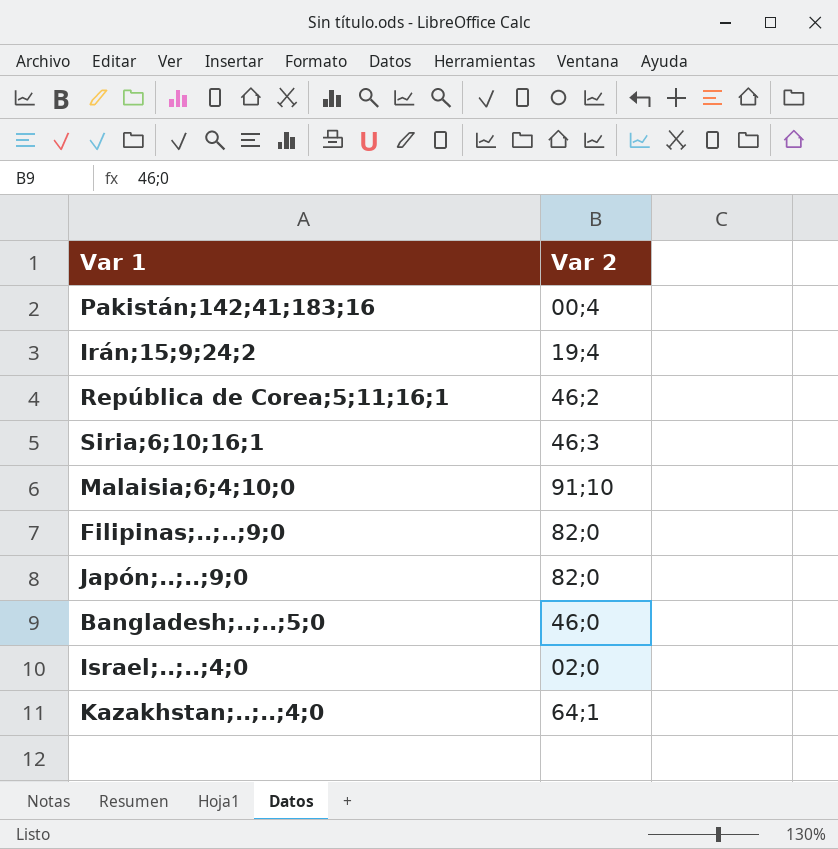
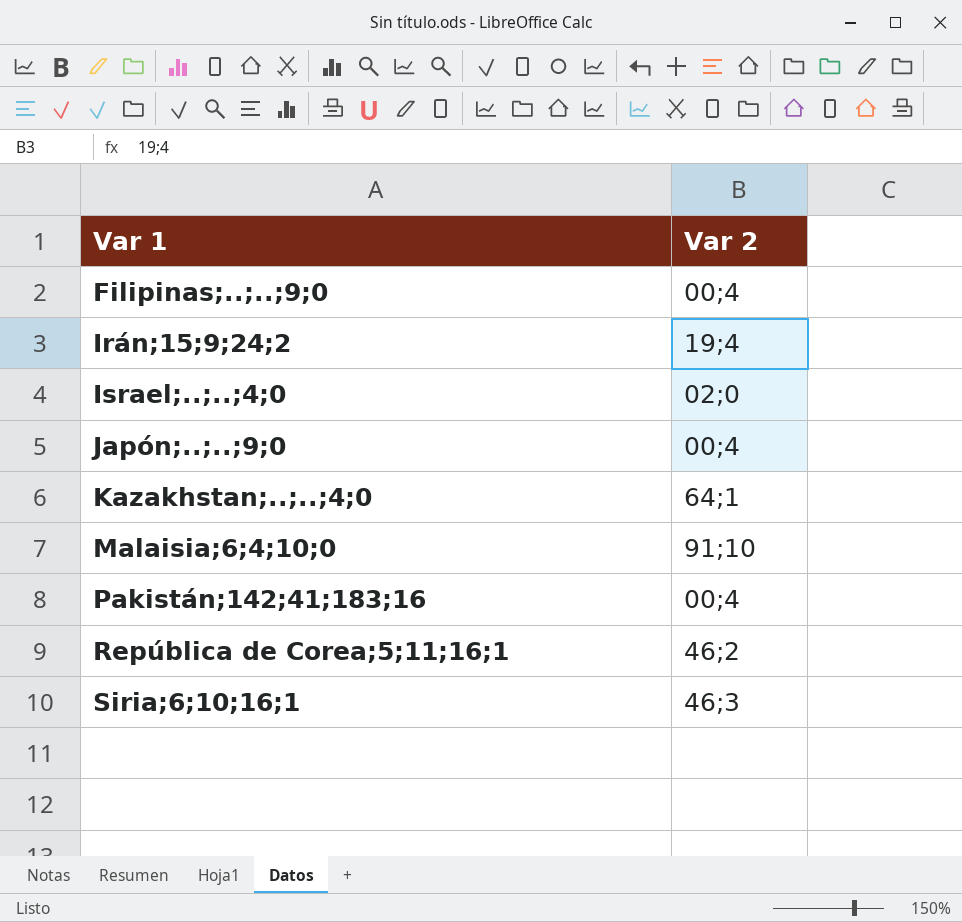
row order: none -> Var 1 ascending
row Bangladesh;..;..;5;0: 46;0 -> none
Filipinas;..;..;9;0 | Var 2: 82;0 -> 00;4
Japón;..;..;9;0 | Var 2: 82;0 -> 00;4

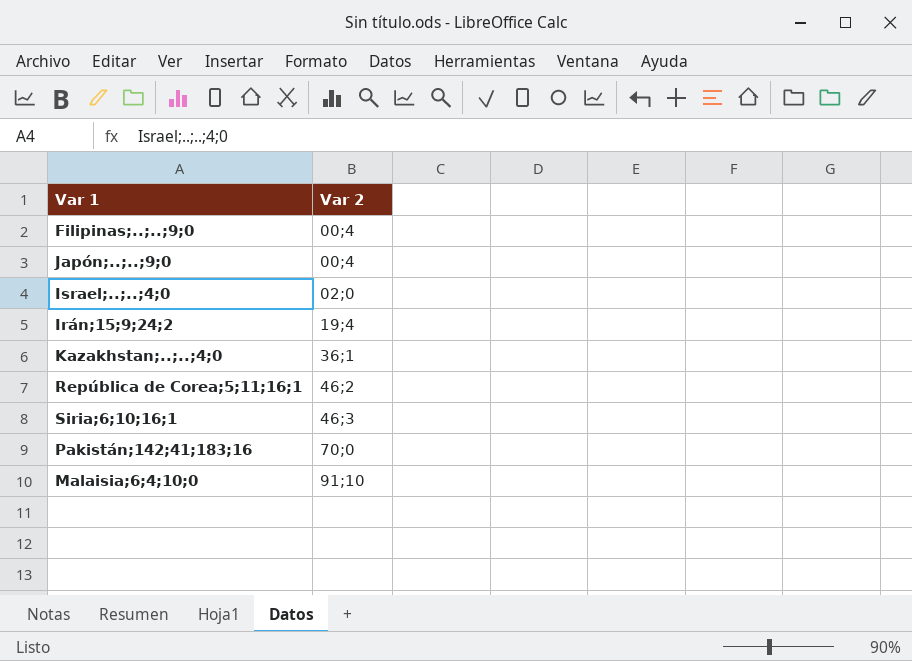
row order: Var 1 ascending -> Var 2 ascending
Kazakhstan;..;..;4;0 | Var 2: 64;1 -> 36;1
Pakistán;142;41;183;16 | Var 2: 00;4 -> 70;0

